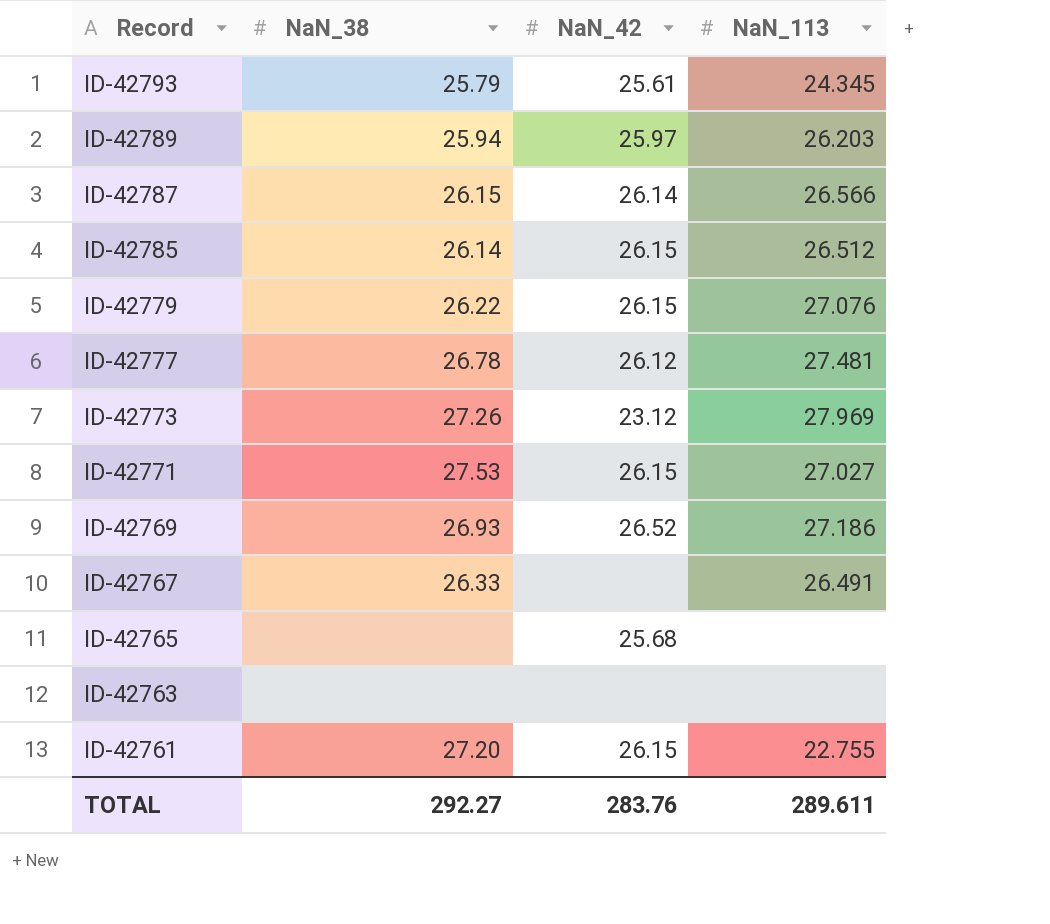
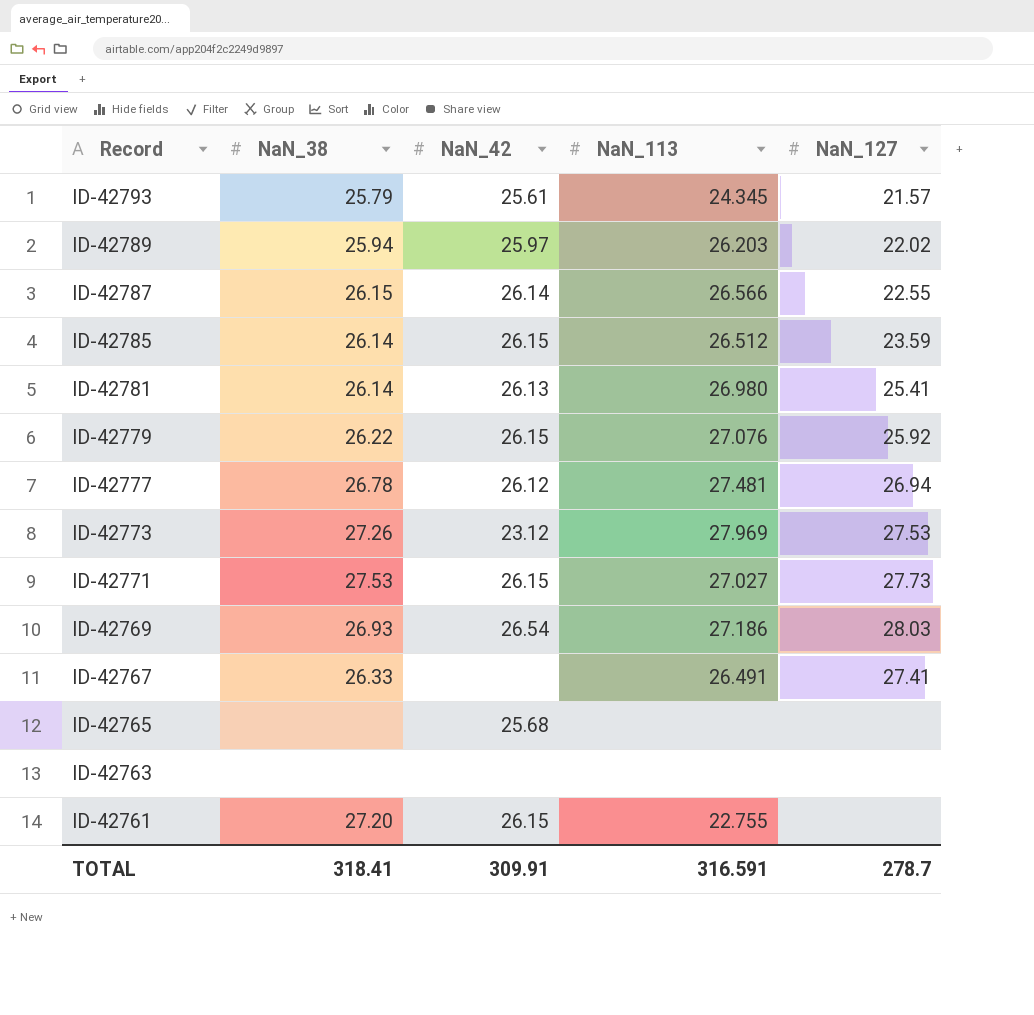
column NaN_127 | position: none -> 5
row ID-42781: none -> 26.14 | 26.13 | 26.980 | 25.41
ID-42769 | NaN_42: 26.52 -> 26.54
TOTAL | NaN_38: 292.27 -> 318.41
TOTAL | NaN_42: 283.76 -> 309.91
TOTAL | NaN_113: 289.611 -> 316.591

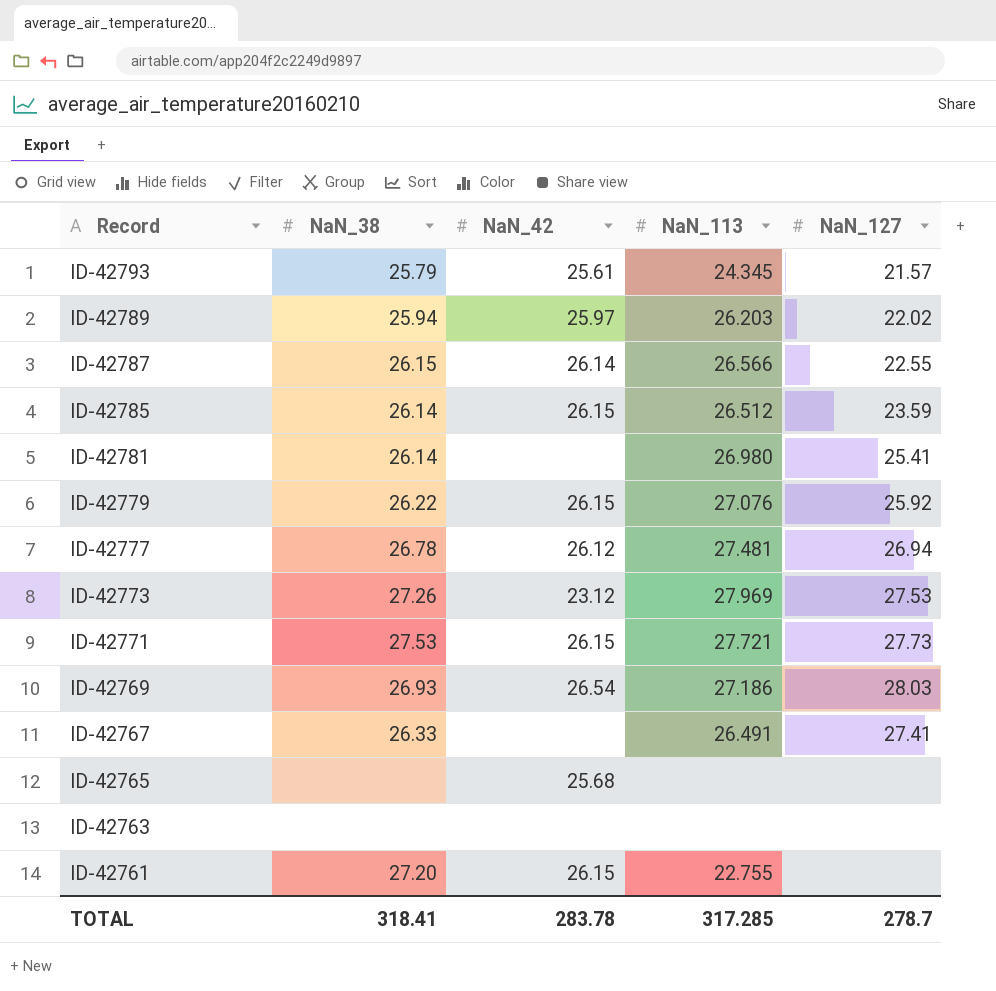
ID-42781 | NaN_42: 26.13 -> none
ID-42771 | NaN_113: 27.027 -> 27.721
TOTAL | NaN_42: 309.91 -> 283.78
TOTAL | NaN_113: 316.591 -> 317.285

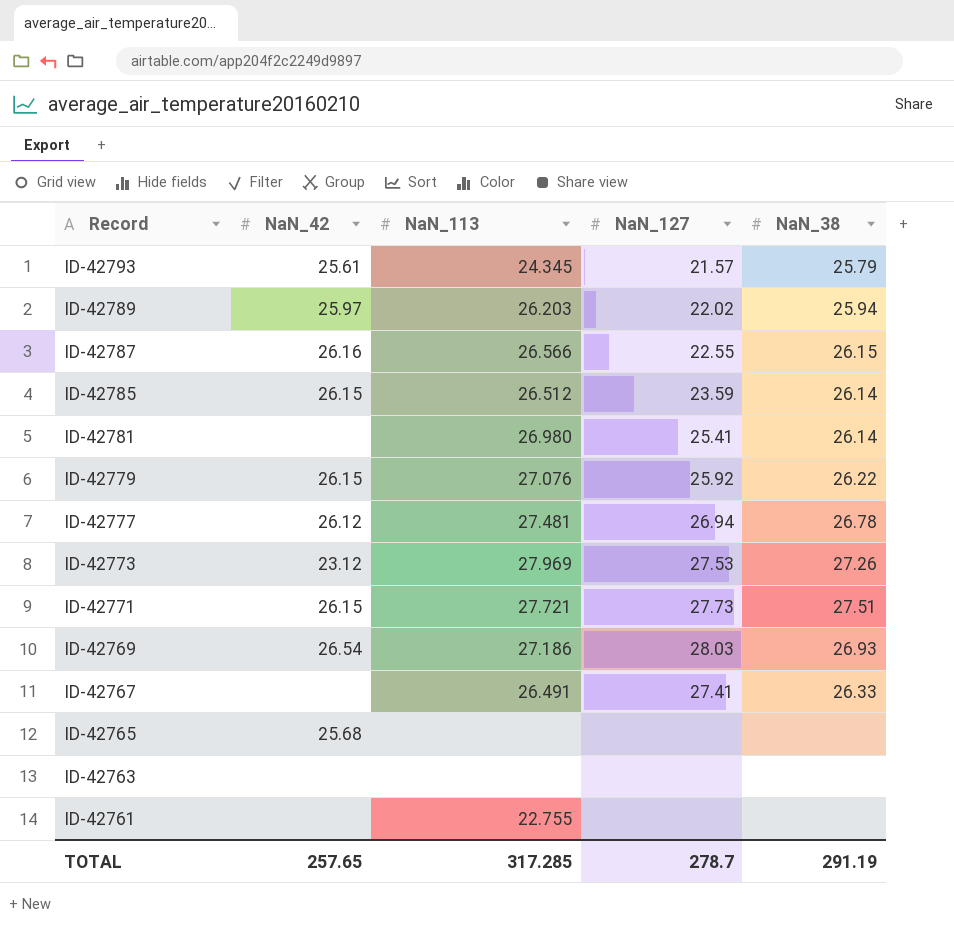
column NaN_38 | position: 2 -> 5
ID-42787 | NaN_42: 26.14 -> 26.16
ID-42771 | NaN_38: 27.53 -> 27.51
ID-42761 | NaN_42: 26.15 -> none
ID-42761 | NaN_38: 27.20 -> none
TOTAL | NaN_42: 283.78 -> 257.65
TOTAL | NaN_38: 318.41 -> 291.19

